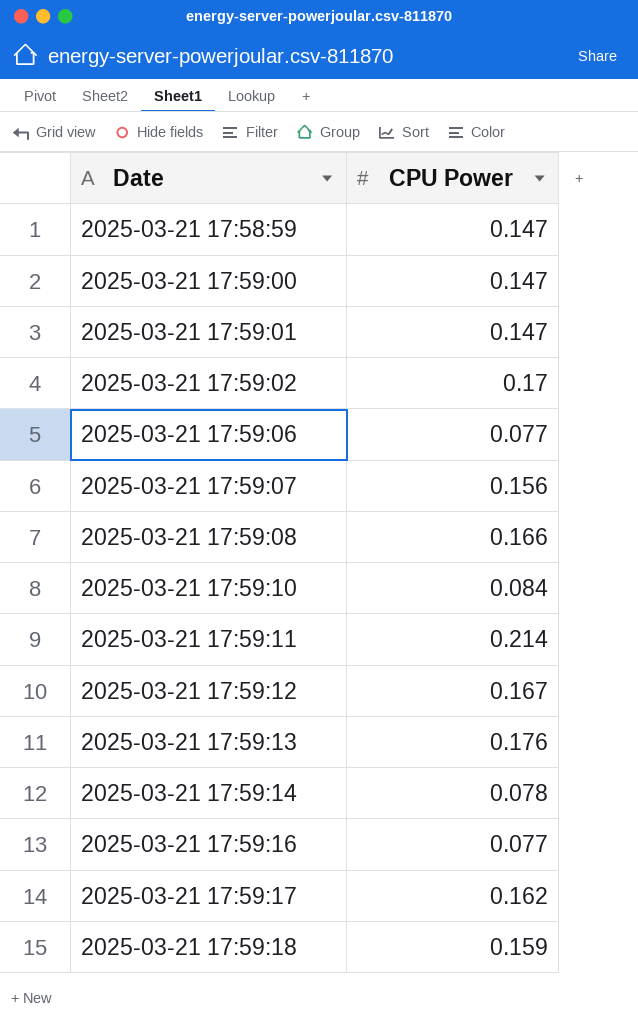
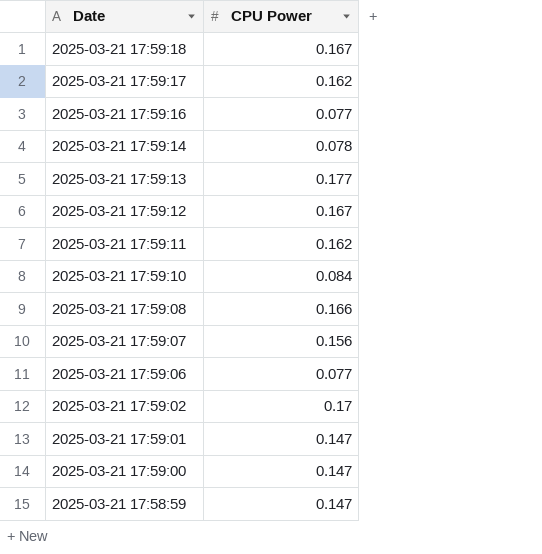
row order: Date ascending -> Date descending
2025-03-21 17:59:18 | CPU Power: 0.159 -> 0.167
2025-03-21 17:59:13 | CPU Power: 0.176 -> 0.177
2025-03-21 17:59:11 | CPU Power: 0.214 -> 0.162

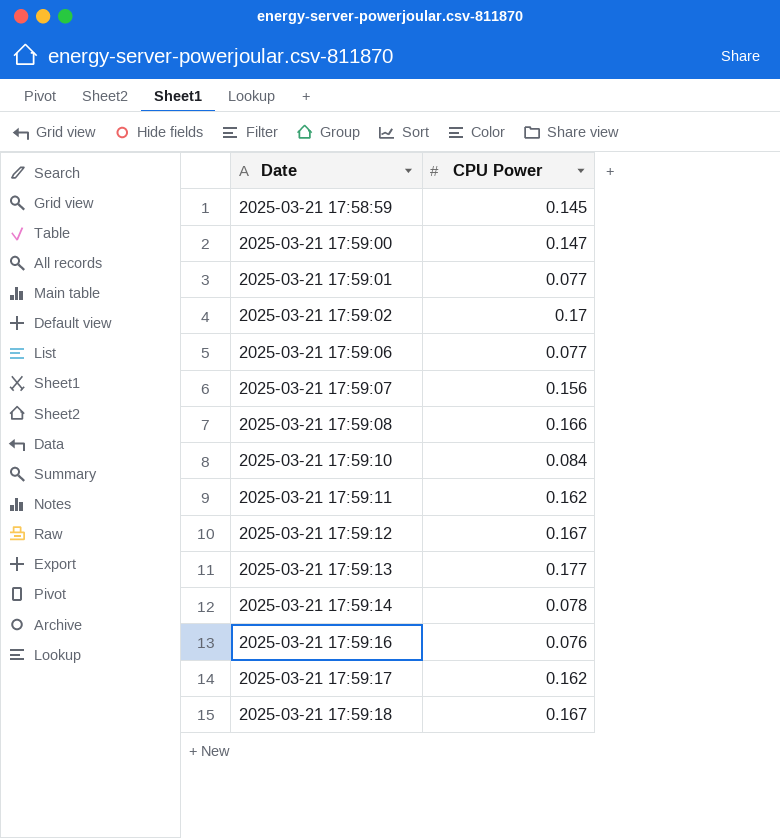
row order: Date descending -> Date ascending
2025-03-21 17:58:59 | CPU Power: 0.147 -> 0.145
2025-03-21 17:59:01 | CPU Power: 0.147 -> 0.077
2025-03-21 17:59:16 | CPU Power: 0.077 -> 0.076

